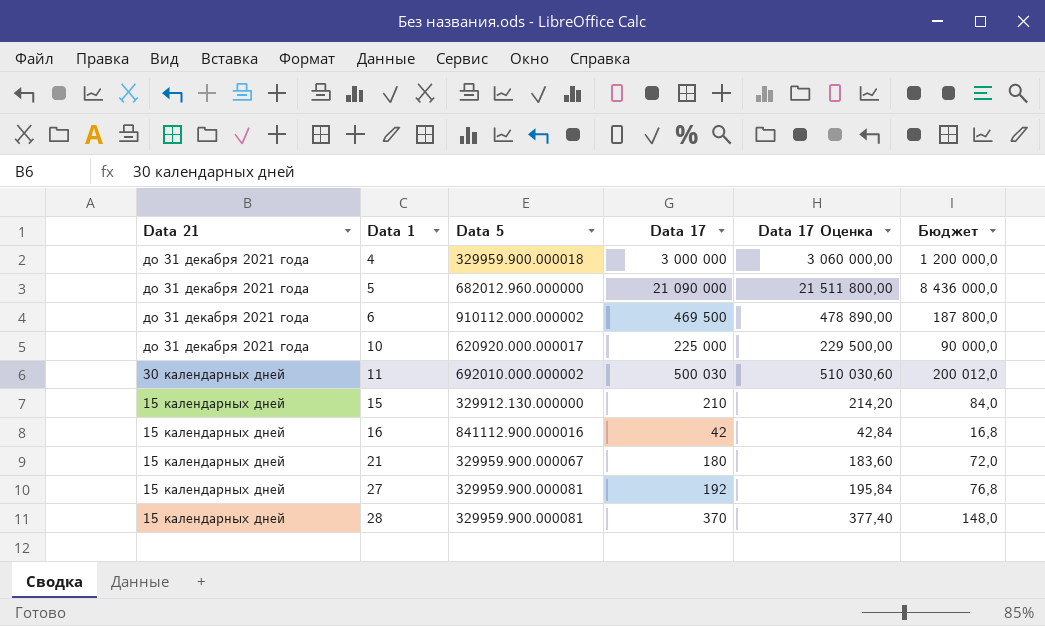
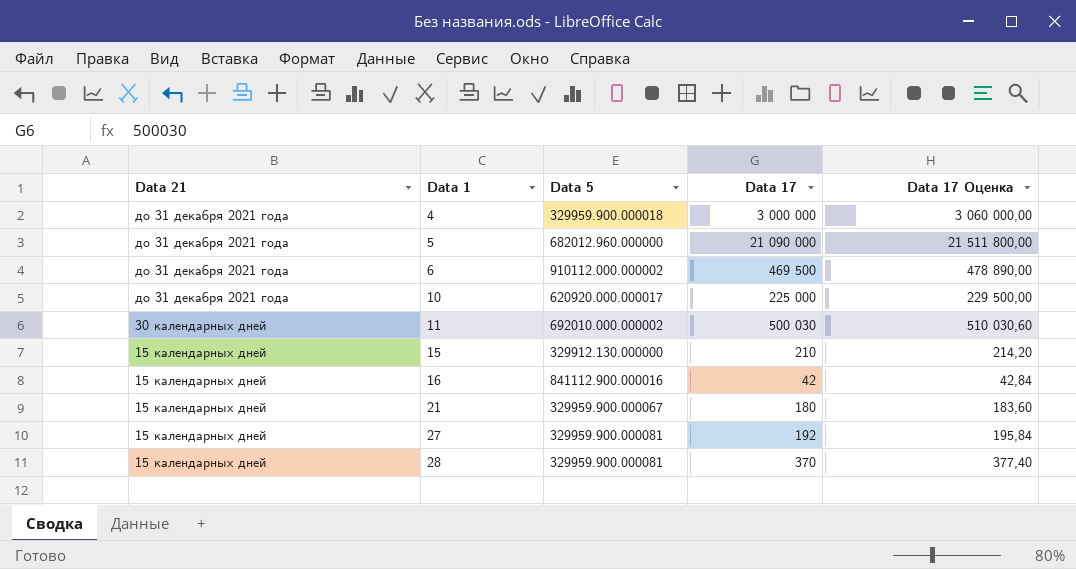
column Бюджет | formula: [Data 17] * 0,4 -> none

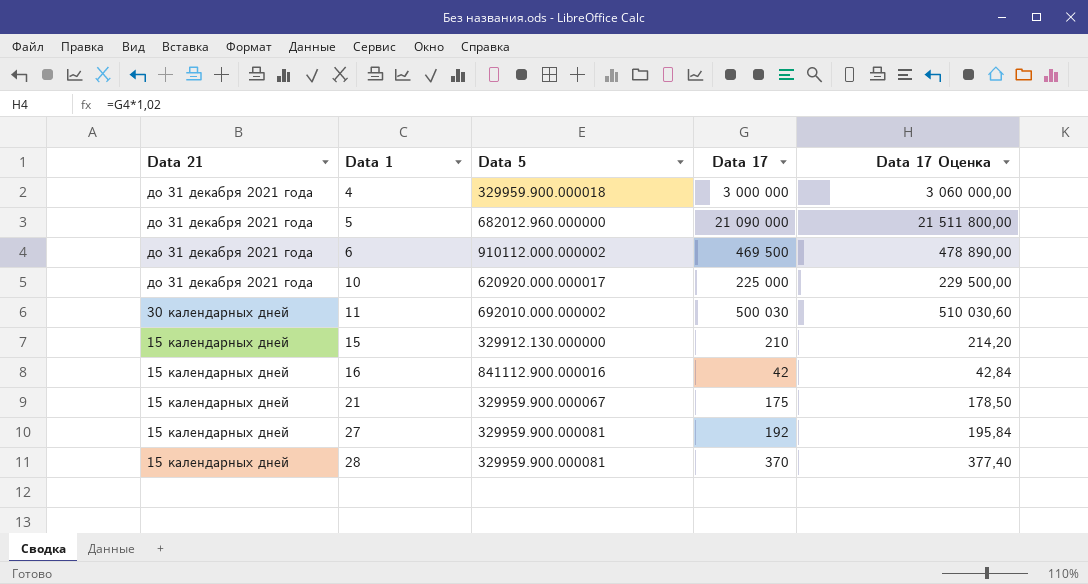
21 | Data 17: 180 -> 175
21 | Data 17 Оценка: 183,60 -> 178,50

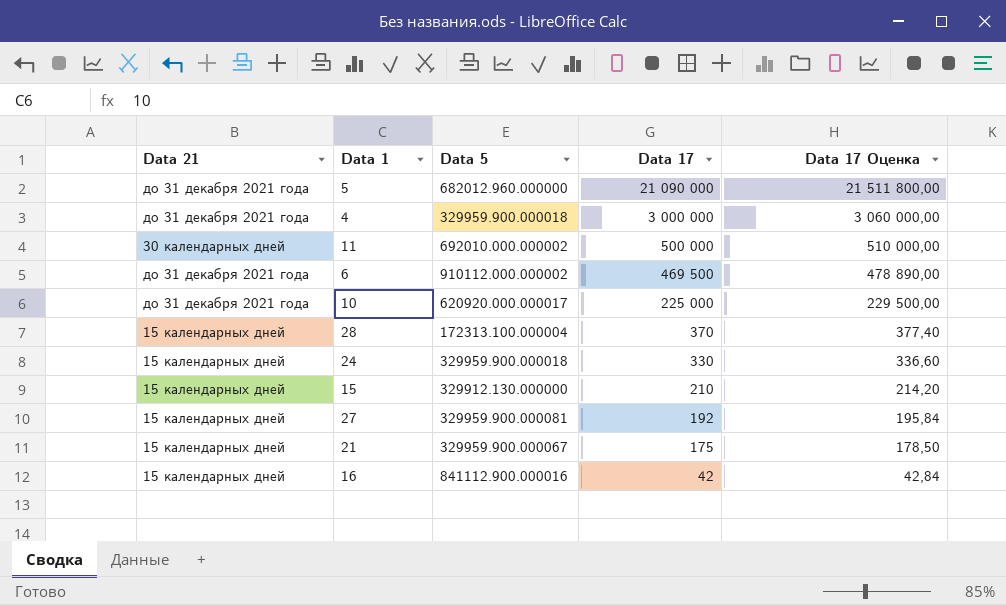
row order: Data 21 descending -> Data 17 descending
11 | Data 17: 500 030 -> 500 000
11 | Data 17 Оценка: 510 030,60 -> 510 000,00
28 | Data 5: 329959.900.000081 -> 172313.100.000004
row 24: none -> 15 календарных дней | 329959.900.000018 | 330 | 336,60

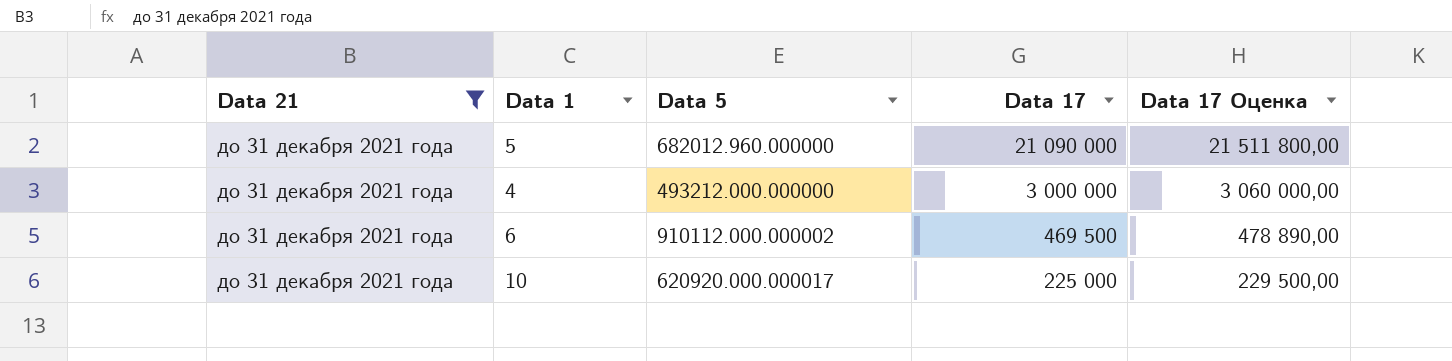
filter: none -> Data 21 = до 31 декабря 2021 года
4 | Data 5: 329959.900.000018 -> 493212.000.000000

